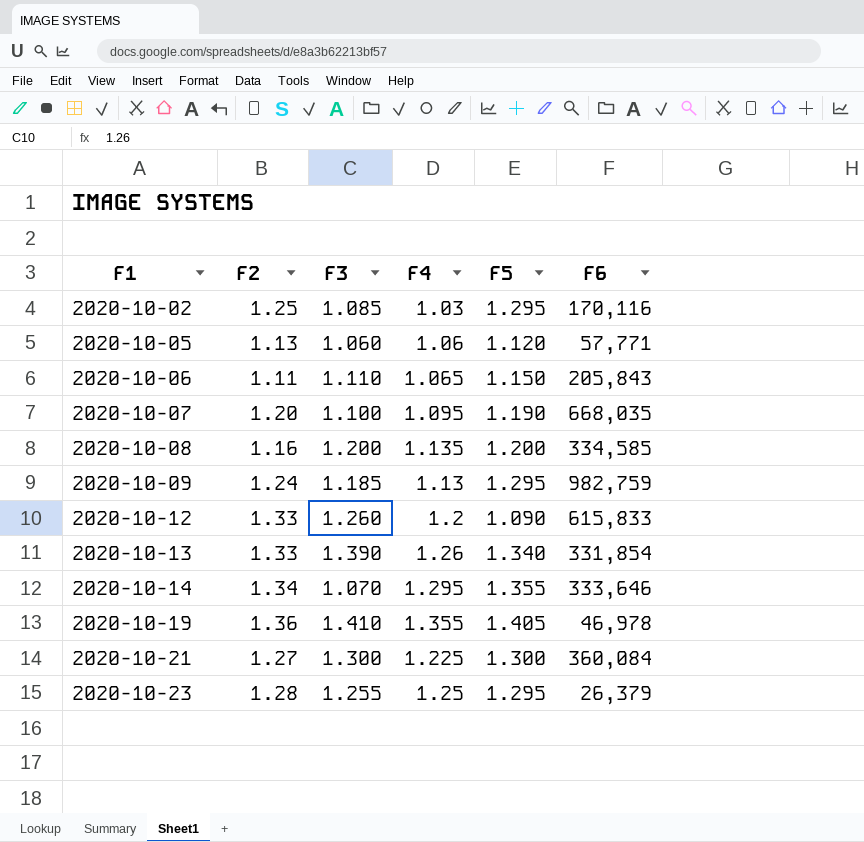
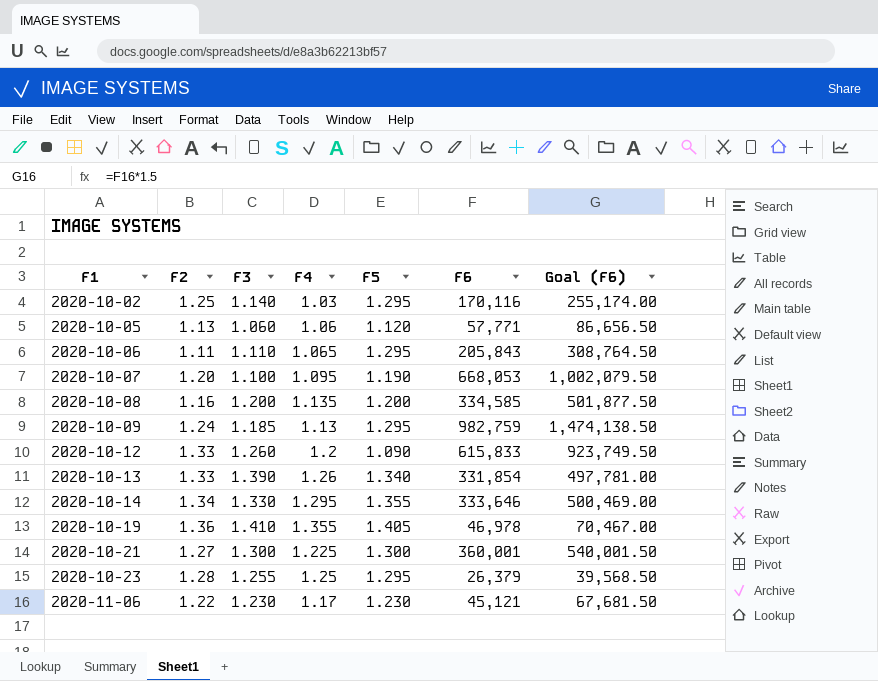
column Goal (F6) | formula: none -> [F6] * 1.5
2020-10-02 | F3: 1.085 -> 1.140
2020-10-06 | F5: 1.150 -> 1.295
2020-10-07 | F6: 668,035 -> 668,053
2020-10-14 | F3: 1.070 -> 1.330
2020-10-21 | F6: 360,084 -> 360,001
row 2020-11-06: none -> 1.22 | 1.230 | 1.17 | 1.230 | 45,121 | 67,681.50

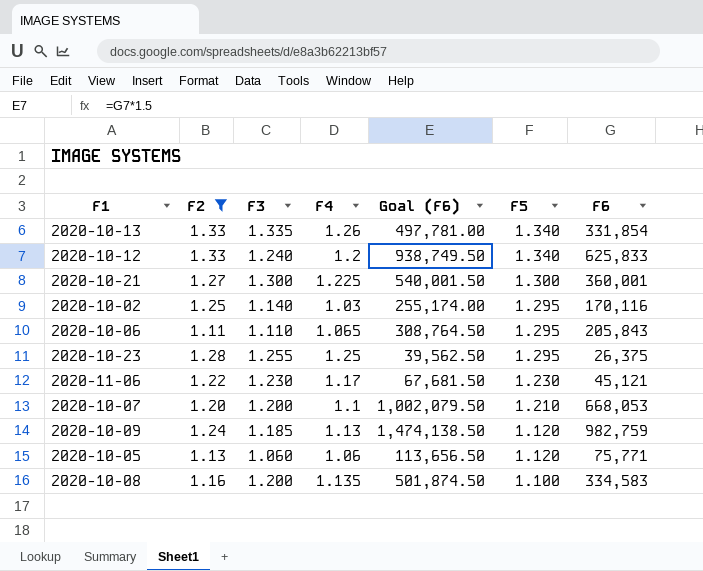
filter: none -> F2 <= 1.33
row order: F1 ascending -> F5 descending
column Goal (F6) | position: 7 -> 5
2020-10-13 | F3: 1.390 -> 1.335
2020-10-12 | F3: 1.260 -> 1.240
2020-10-12 | Goal (F6): 923,749.50 -> 938,749.50
2020-10-12 | F5: 1.090 -> 1.340
2020-10-12 | F6: 615,833 -> 625,833
2020-10-23 | Goal (F6): 39,568.50 -> 39,562.50
2020-10-23 | F6: 26,379 -> 26,375
2020-10-07 | F3: 1.100 -> 1.200
2020-10-07 | F4: 1.095 -> 1.1
2020-10-07 | F5: 1.190 -> 1.210
2020-10-09 | F5: 1.295 -> 1.120
2020-10-05 | Goal (F6): 86,656.50 -> 113,656.50
2020-10-05 | F6: 57,771 -> 75,771
2020-10-08 | Goal (F6): 501,877.50 -> 501,874.50
2020-10-08 | F5: 1.200 -> 1.100
2020-10-08 | F6: 334,585 -> 334,583

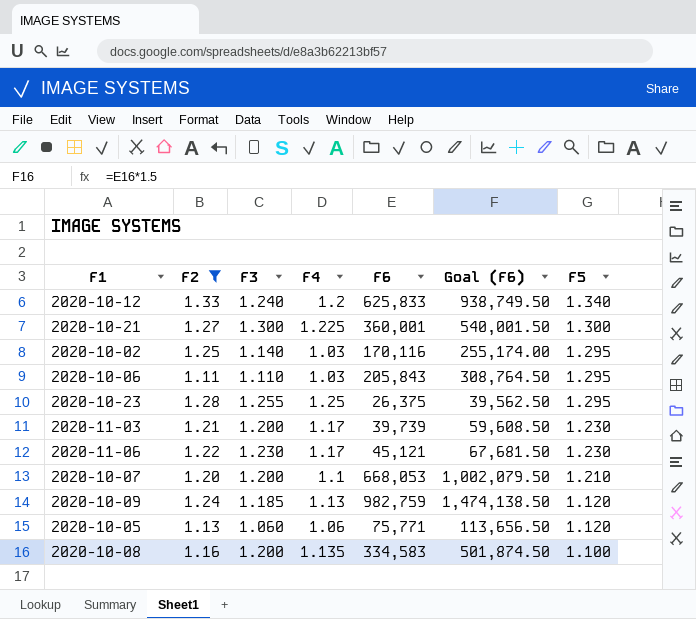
column F6 | position: 7 -> 5
row 2020-10-13: 1.33 | 1.335 | 1.26 | 497,781.00 | 1.340 | 331,854 -> none
2020-10-06 | F4: 1.065 -> 1.03
row 2020-11-03: none -> 1.21 | 1.200 | 1.17 | 39,739 | 59,608.50 | 1.230

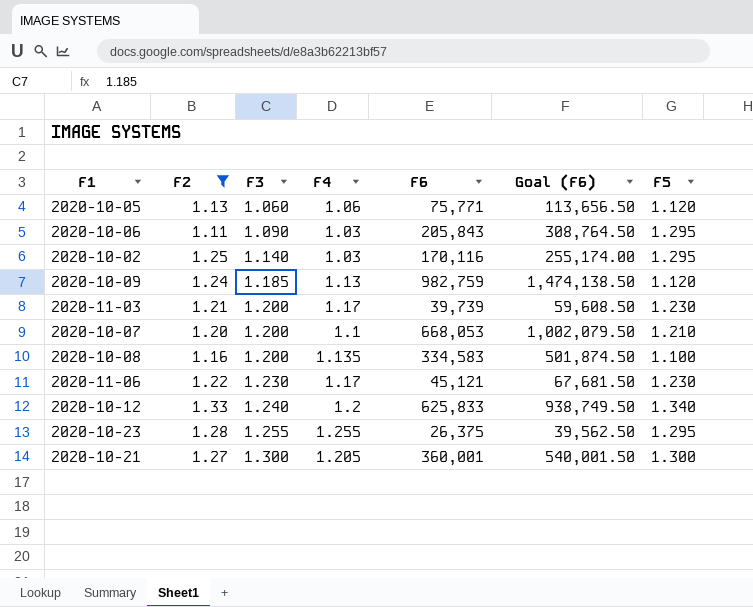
row order: F5 descending -> F3 ascending
2020-10-06 | F3: 1.110 -> 1.090
2020-10-23 | F4: 1.25 -> 1.255
2020-10-21 | F4: 1.225 -> 1.205

